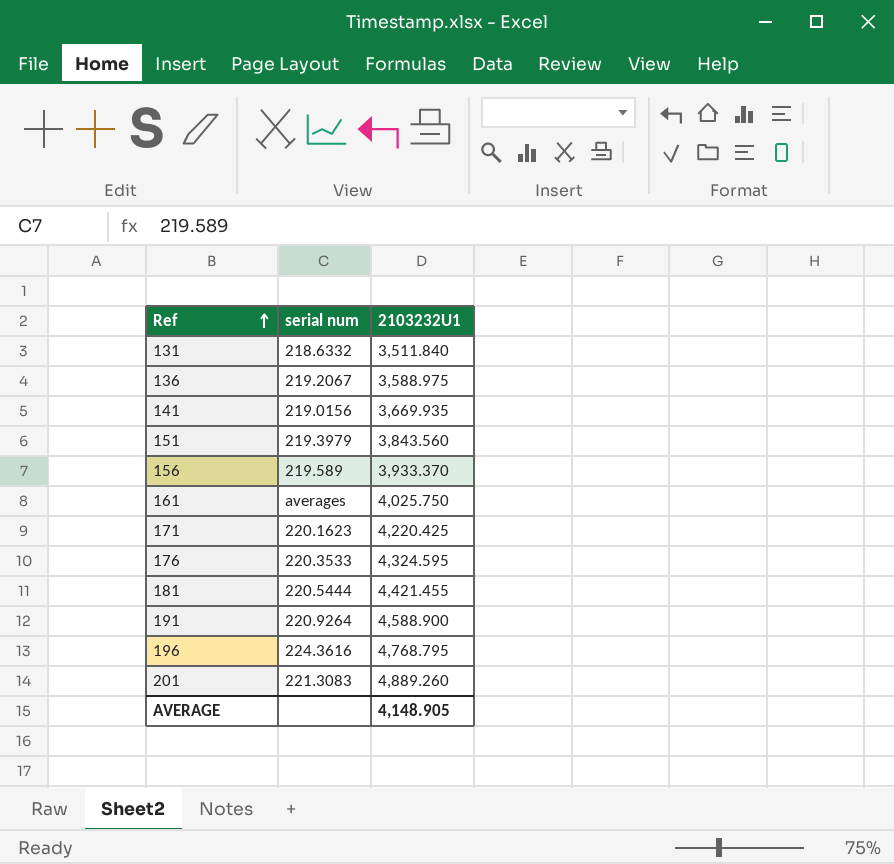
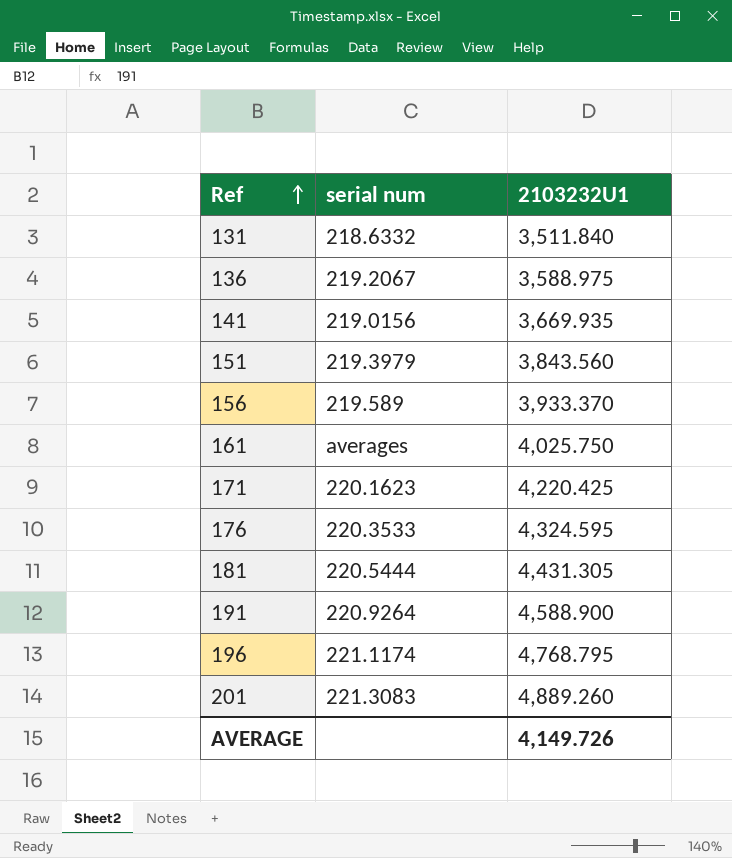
181 | 2103232U1: 4,421.455 -> 4,431.305
196 | serial num: 224.3616 -> 221.1174
AVERAGE | 2103232U1: 4,148.905 -> 4,149.726

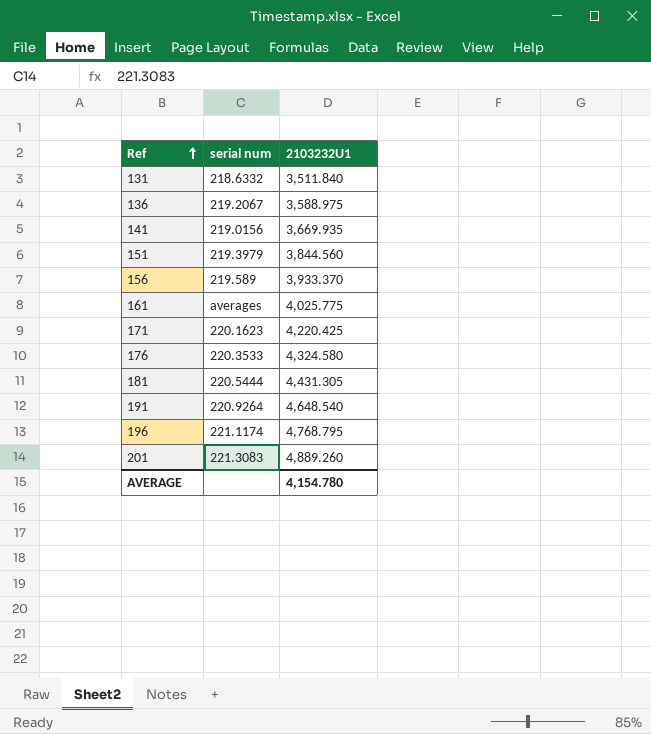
151 | 2103232U1: 3,843.560 -> 3,844.560
161 | 2103232U1: 4,025.750 -> 4,025.775
176 | 2103232U1: 4,324.595 -> 4,324.580
191 | 2103232U1: 4,588.900 -> 4,648.540
AVERAGE | 2103232U1: 4,149.726 -> 4,154.780

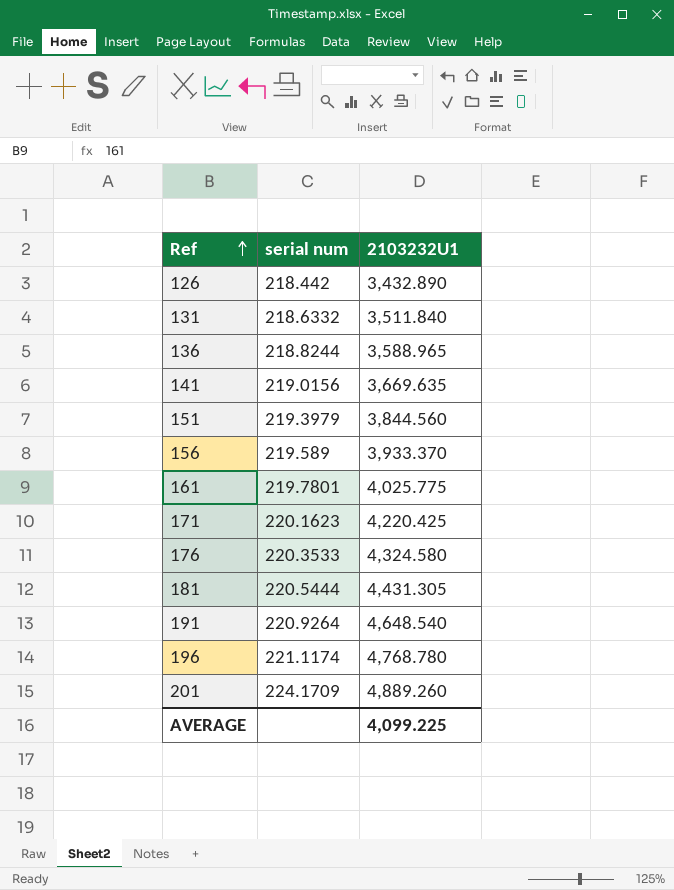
row 126: none -> 218.442 | 3,432.890
136 | serial num: 219.2067 -> 218.8244
136 | 2103232U1: 3,588.975 -> 3,588.965
141 | 2103232U1: 3,669.935 -> 3,669.635
161 | serial num: averages -> 219.7801
196 | 2103232U1: 4,768.795 -> 4,768.780
201 | serial num: 221.3083 -> 224.1709
AVERAGE | 2103232U1: 4,154.780 -> 4,099.225

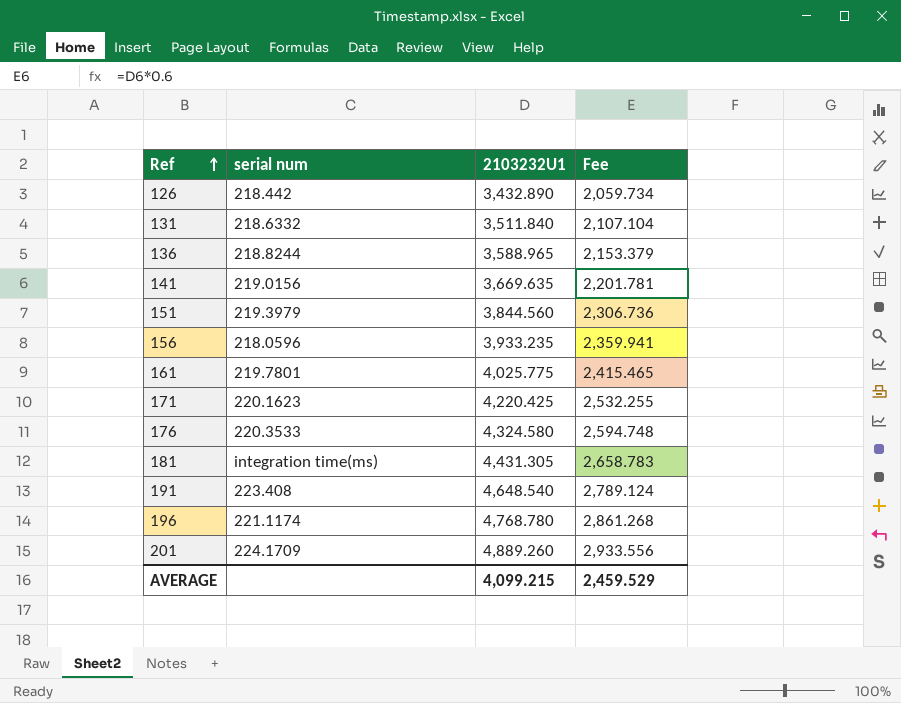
column Fee | formula: none -> [2103232U1] * 0.6
156 | serial num: 219.589 -> 218.0596
156 | 2103232U1: 3,933.370 -> 3,933.235
181 | serial num: 220.5444 -> integration time(ms)
191 | serial num: 220.9264 -> 223.408
AVERAGE | 2103232U1: 4,099.225 -> 4,099.215

